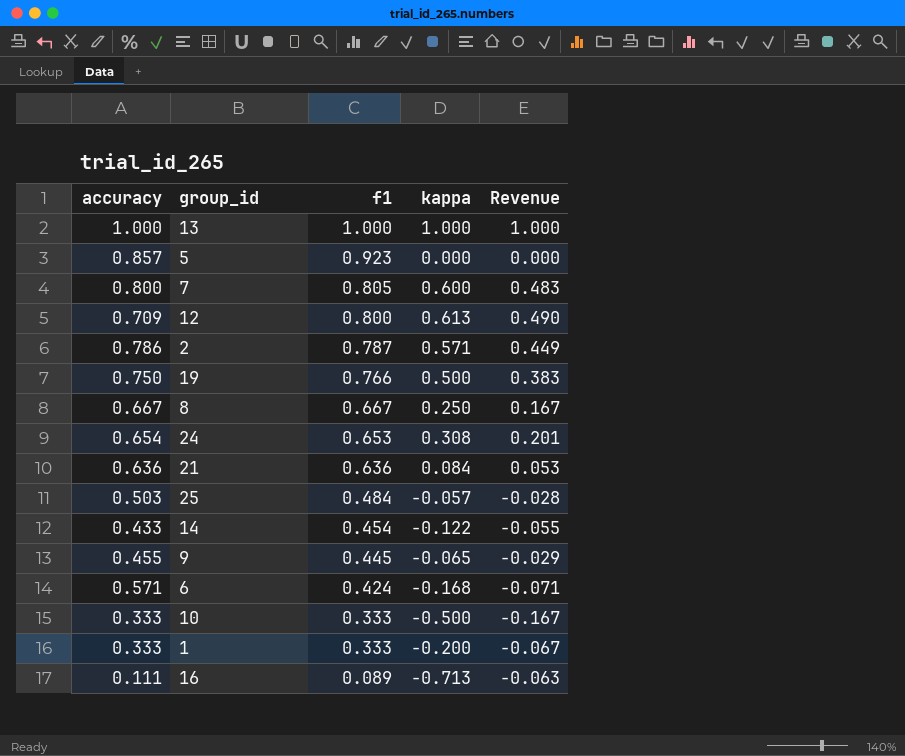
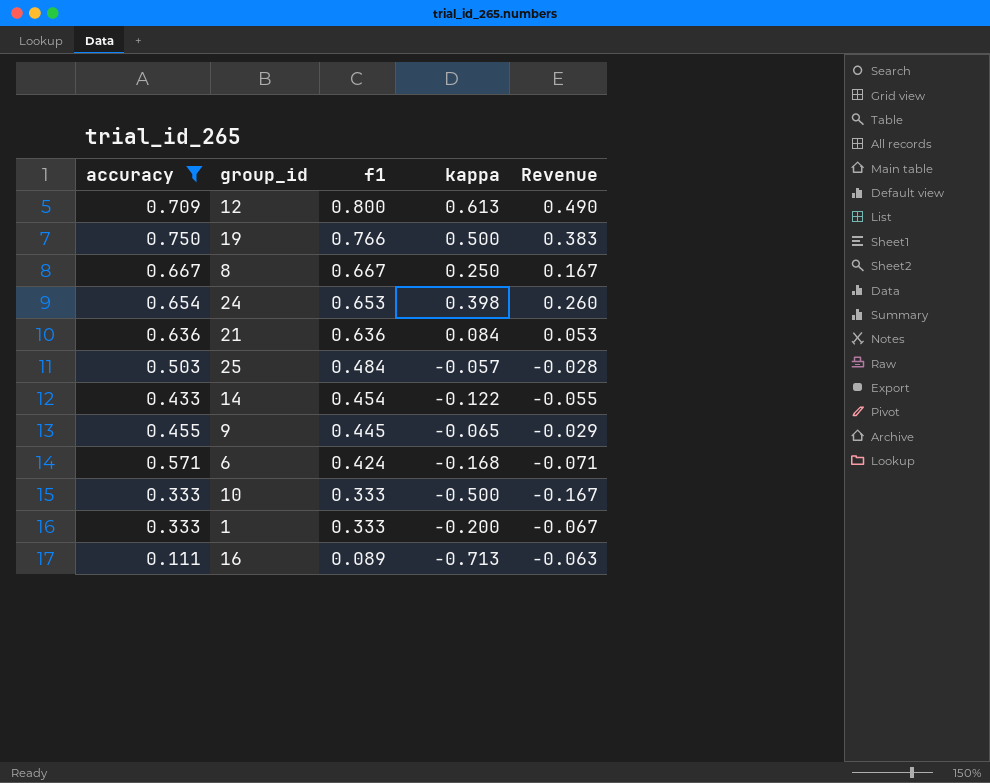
filter: none -> accuracy <= 0.750
24 | kappa: 0.308 -> 0.398
24 | Revenue: 0.201 -> 0.260

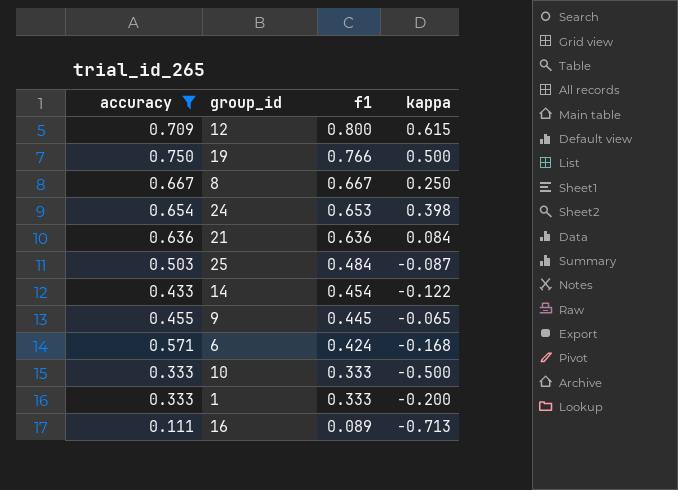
column Revenue | formula: [f1] * [kappa] -> none
12 | kappa: 0.613 -> 0.615
25 | kappa: -0.057 -> -0.087

